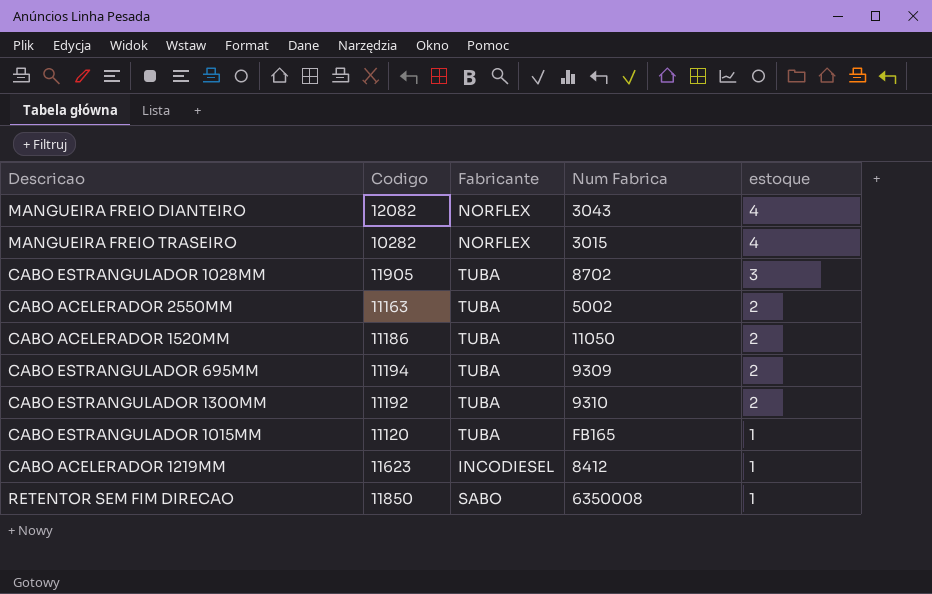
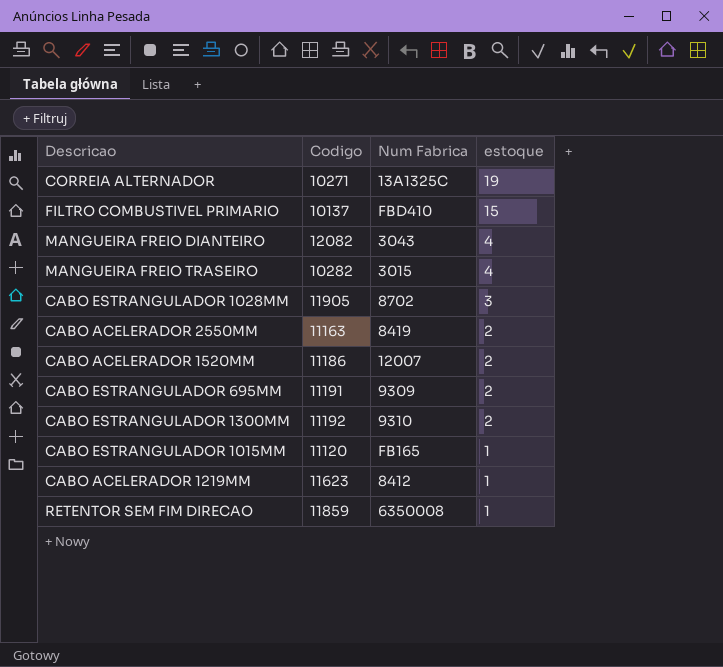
column Fabricante | position: 3 -> none
row CORREIA ALTERNADOR: none -> 10271 | 13A1325C | 19
row FILTRO COMBUSTIVEL PRIMARIO: none -> 10137 | FBD410 | 15
CABO ACELERADOR 2550MM | Num Fabrica: 5002 -> 8419
CABO ACELERADOR 1520MM | Num Fabrica: 11050 -> 12007
CABO ESTRANGULADOR 695MM | Codigo: 11194 -> 11191
RETENTOR SEM FIM DIRECAO | Codigo: 11850 -> 11859

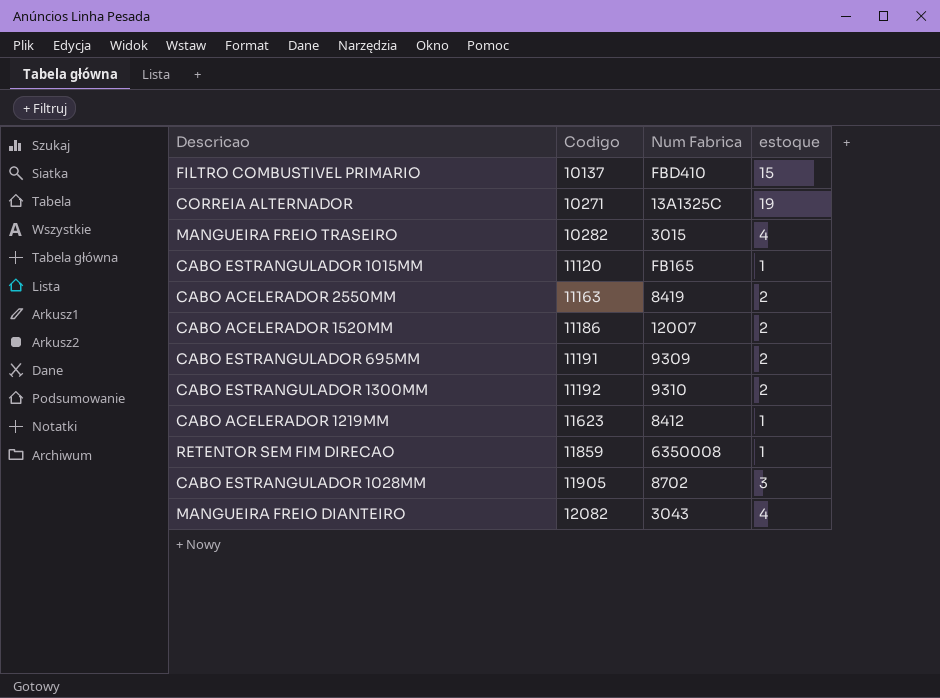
row order: estoque descending -> Codigo ascending

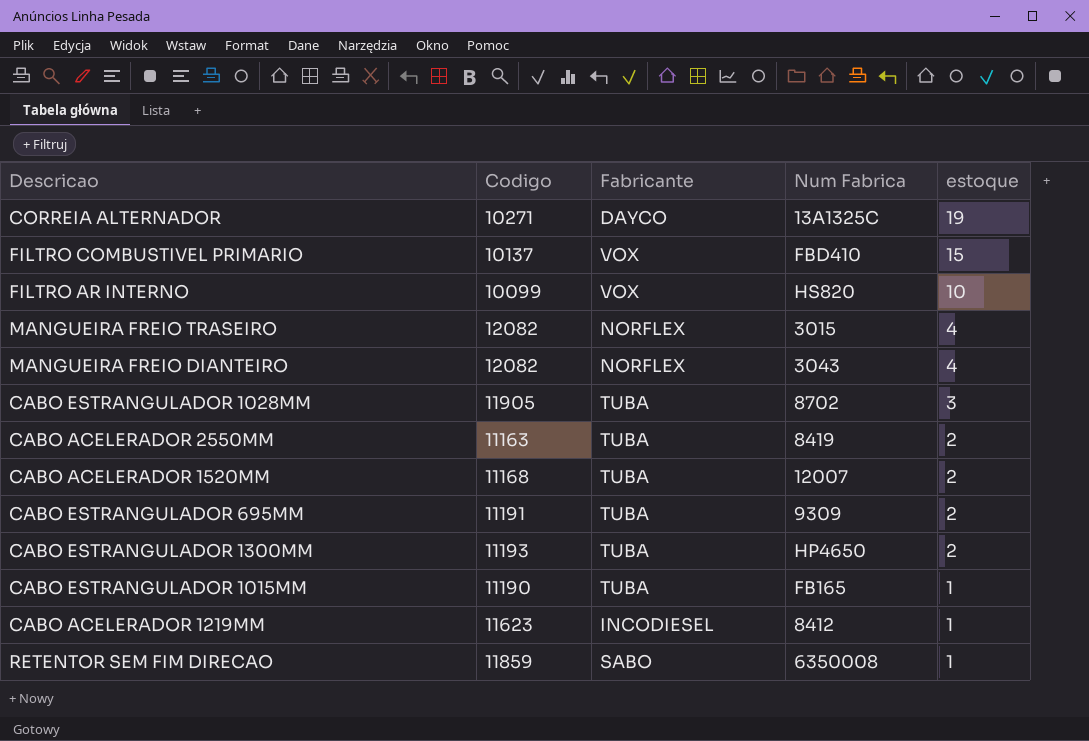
row order: Codigo ascending -> estoque descending
column Fabricante | position: none -> 3
row FILTRO AR INTERNO: none -> 10099 | VOX | HS820 | 10
MANGUEIRA FREIO TRASEIRO | Codigo: 10282 -> 12082
CABO ACELERADOR 1520MM | Codigo: 11186 -> 11168
CABO ESTRANGULADOR 1300MM | Codigo: 11192 -> 11193
CABO ESTRANGULADOR 1300MM | Num Fabrica: 9310 -> HP4650
CABO ESTRANGULADOR 1015MM | Codigo: 11120 -> 11190

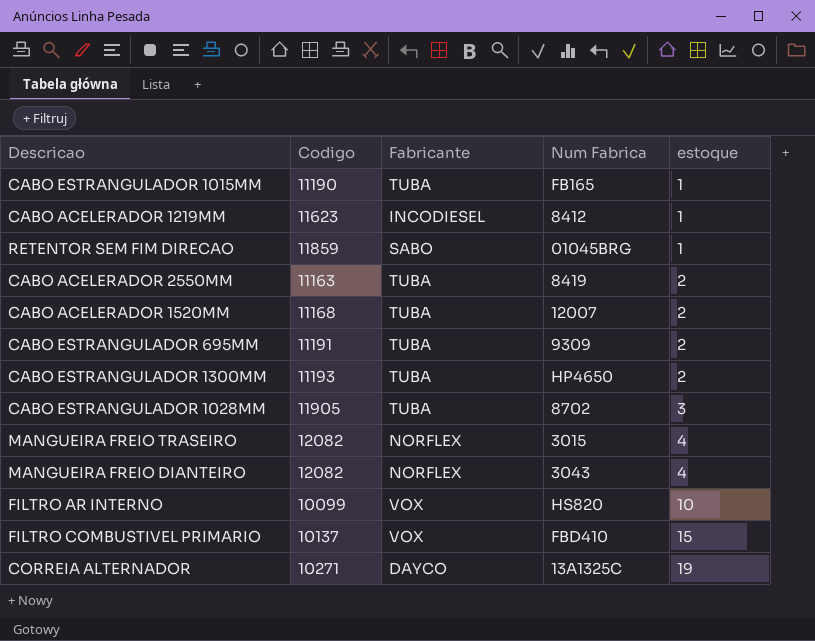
row order: estoque descending -> estoque ascending
RETENTOR SEM FIM DIRECAO | Num Fabrica: 6350008 -> 01045BRG

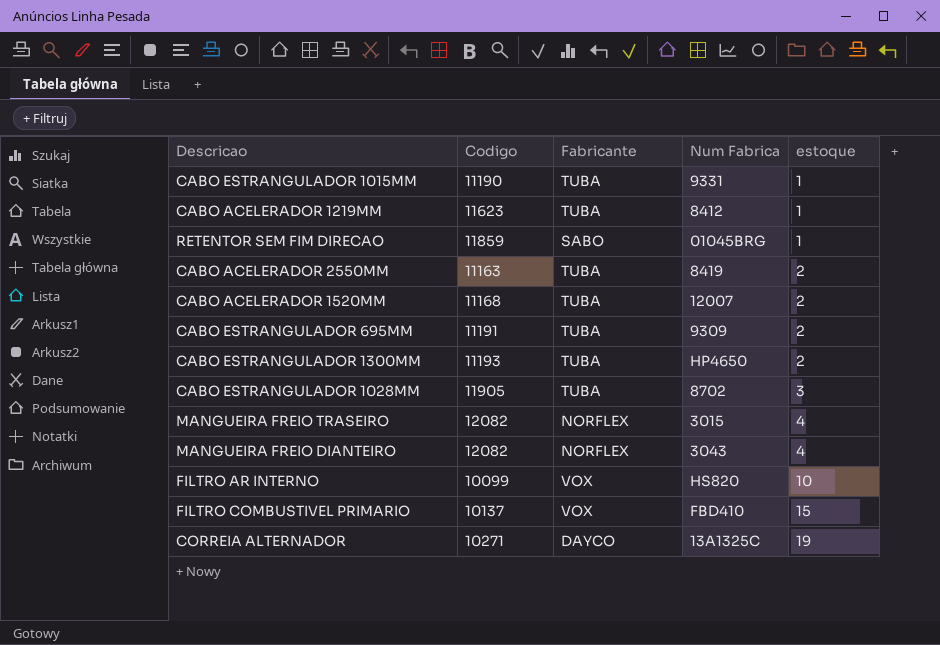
CABO ESTRANGULADOR 1015MM | Num Fabrica: FB165 -> 9331
CABO ACELERADOR 1219MM | Fabricante: INCODIESEL -> TUBA

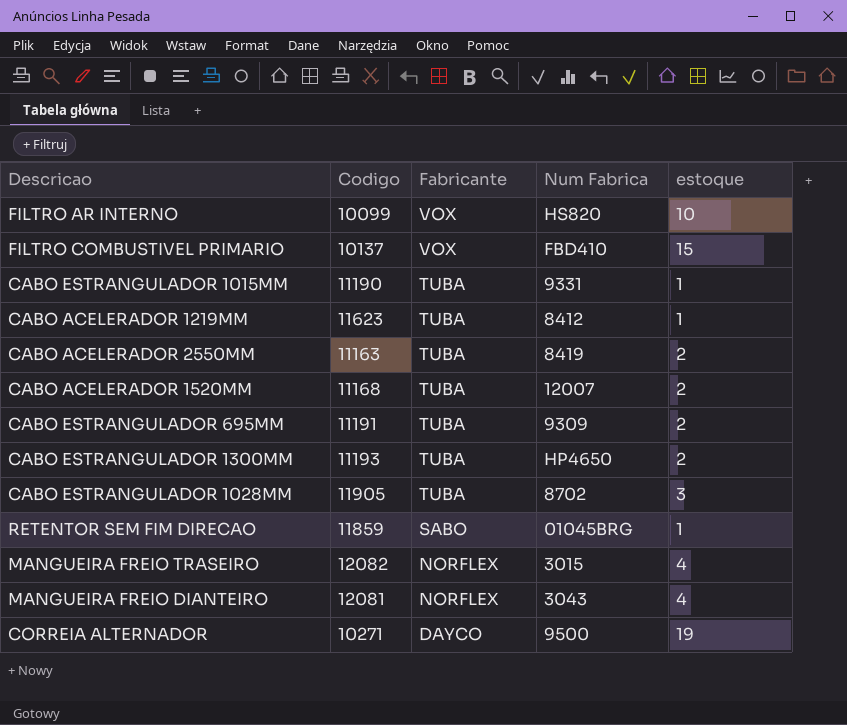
row order: estoque ascending -> Fabricante descending
MANGUEIRA FREIO DIANTEIRO | Codigo: 12082 -> 12081
CORREIA ALTERNADOR | Num Fabrica: 13A1325C -> 9500

